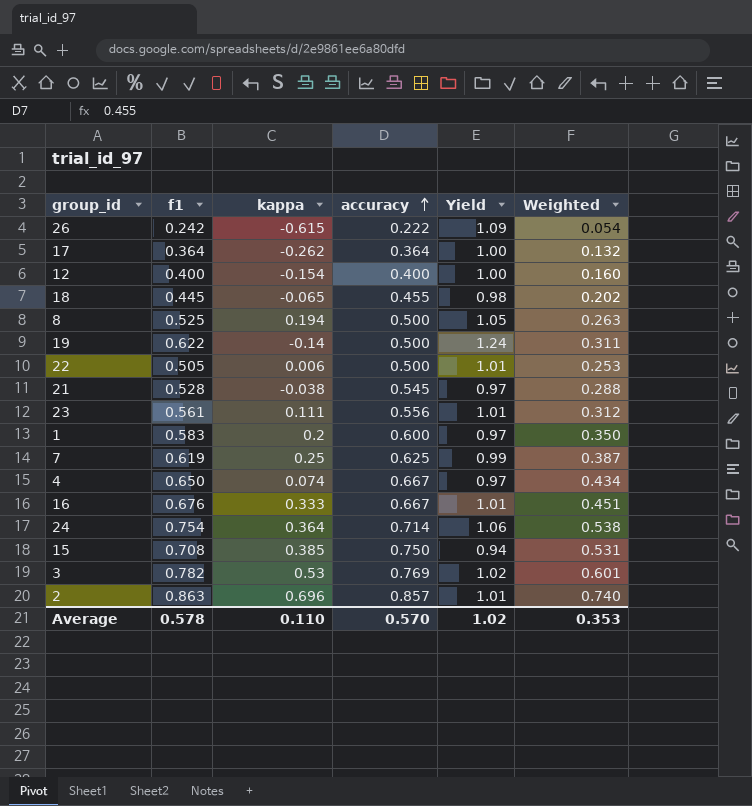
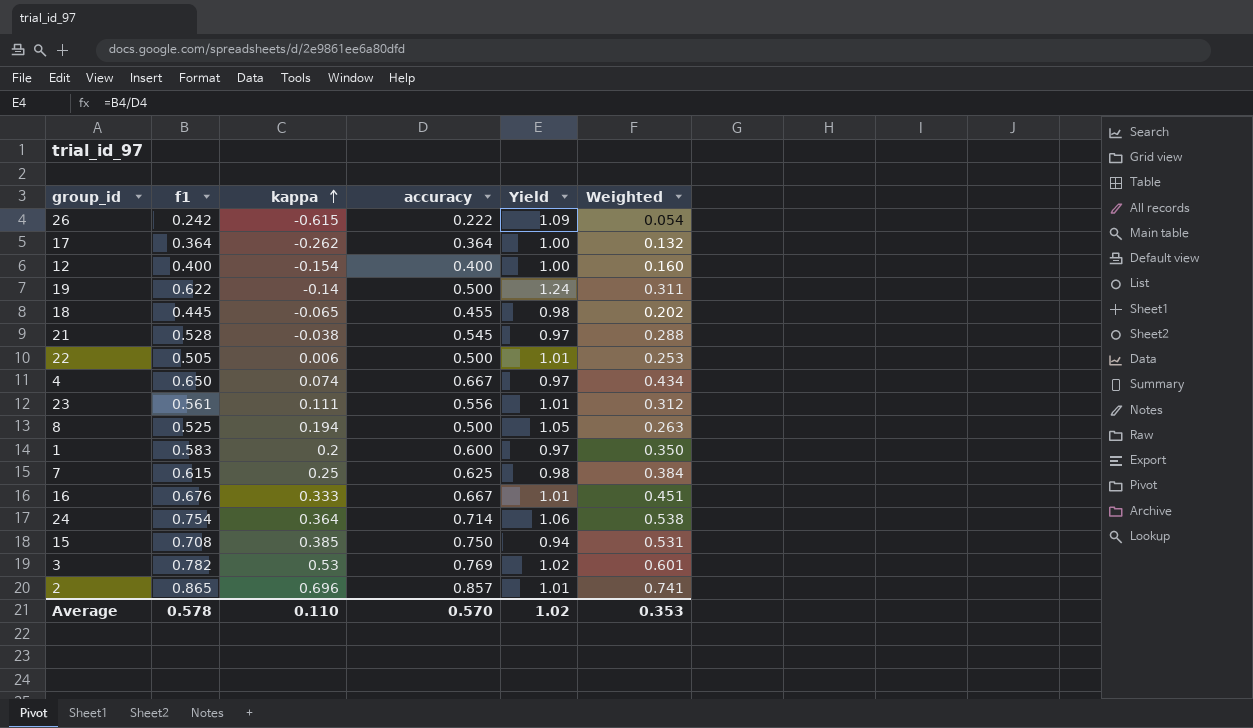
row order: accuracy ascending -> kappa ascending
7 | f1: 0.619 -> 0.615
7 | Yield: 0.99 -> 0.98
7 | Weighted: 0.387 -> 0.384
2 | f1: 0.863 -> 0.865
2 | Weighted: 0.740 -> 0.741

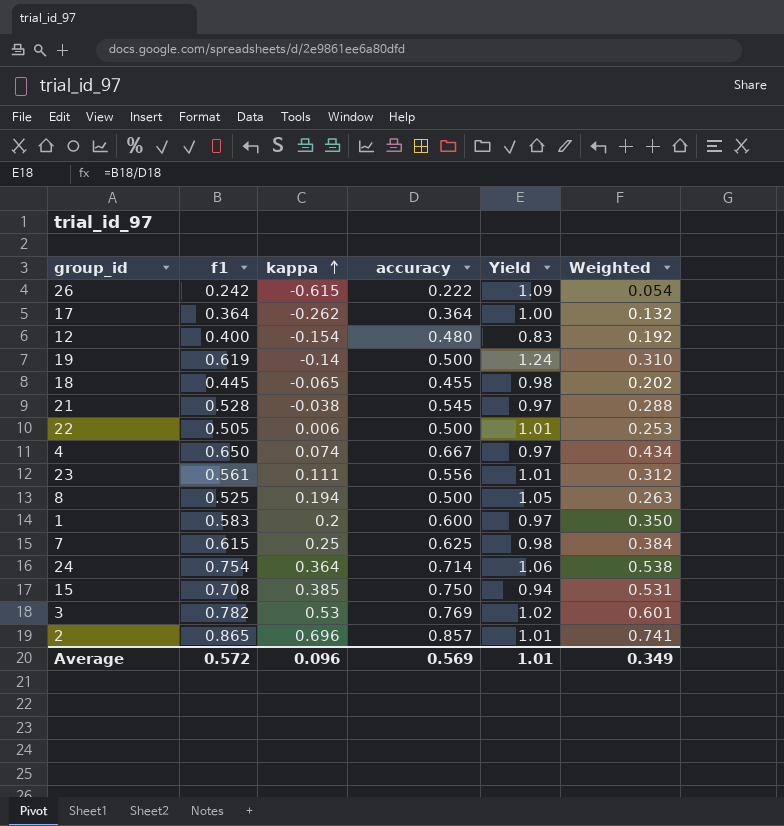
row 16: 0.676 | 0.333 | 0.667 | 1.01 | 0.451 -> none
12 | accuracy: 0.400 -> 0.480
12 | Yield: 1.00 -> 0.83
12 | Weighted: 0.160 -> 0.192
19 | f1: 0.622 -> 0.619
19 | Weighted: 0.311 -> 0.310
Average | f1: 0.578 -> 0.572
Average | kappa: 0.110 -> 0.096
Average | accuracy: 0.570 -> 0.569
Average | Yield: 1.02 -> 1.01
Average | Weighted: 0.353 -> 0.349

